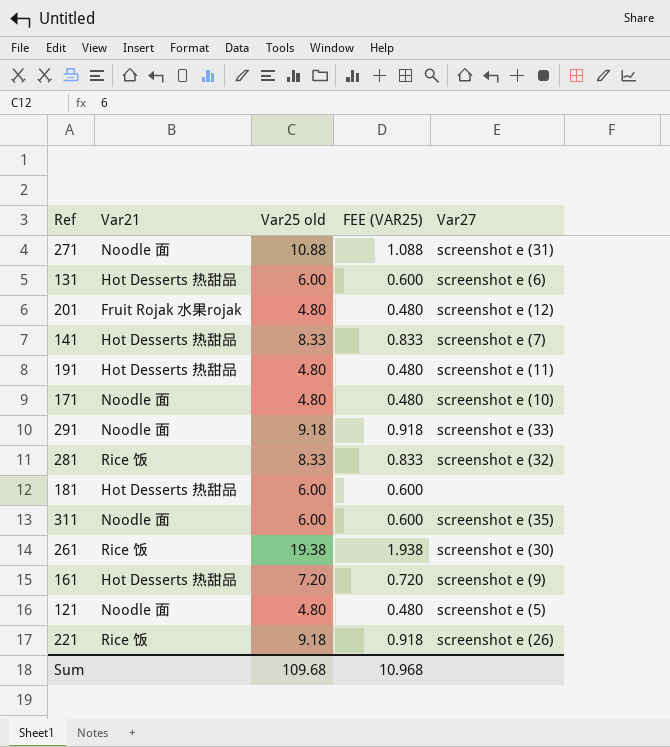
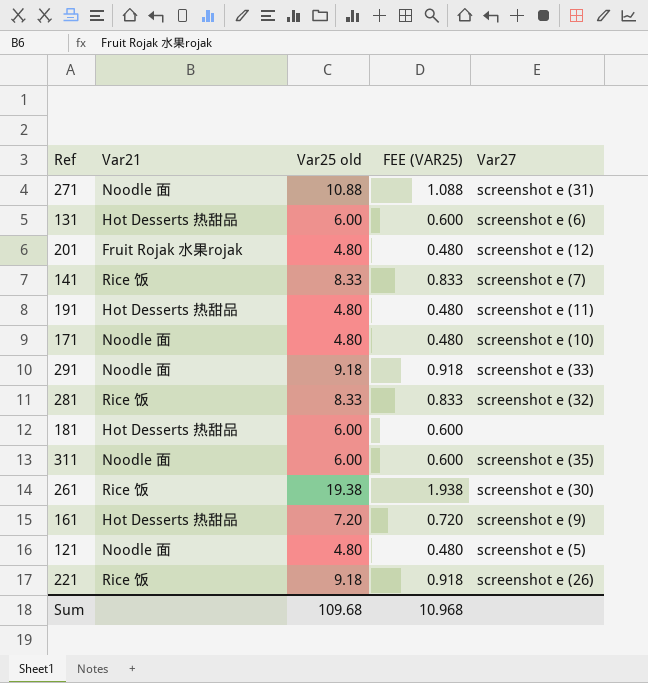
141 | Var21: Hot Desserts 热甜品 -> Rice 饭

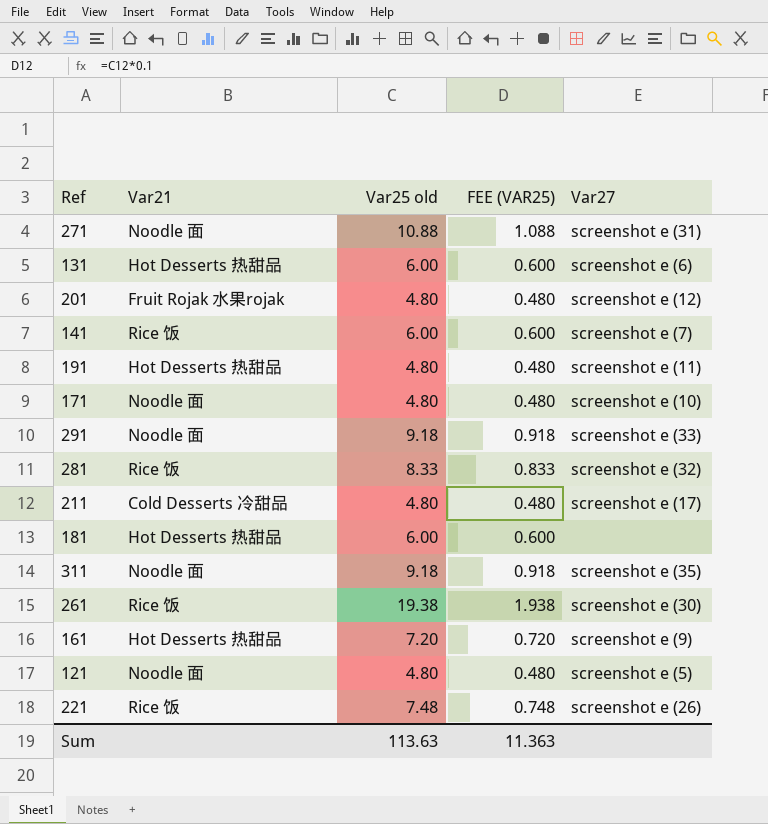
141 | Var25 old: 8.33 -> 6.00
141 | FEE (VAR25): 0.833 -> 0.600
row 211: none -> Cold Desserts 冷甜品 | 4.80 | 0.480 | screenshot e (17)
311 | Var25 old: 6.00 -> 9.18
311 | FEE (VAR25): 0.600 -> 0.918
221 | Var25 old: 9.18 -> 7.48
221 | FEE (VAR25): 0.918 -> 0.748
Sum | Var25 old: 109.68 -> 113.63
Sum | FEE (VAR25): 10.968 -> 11.363

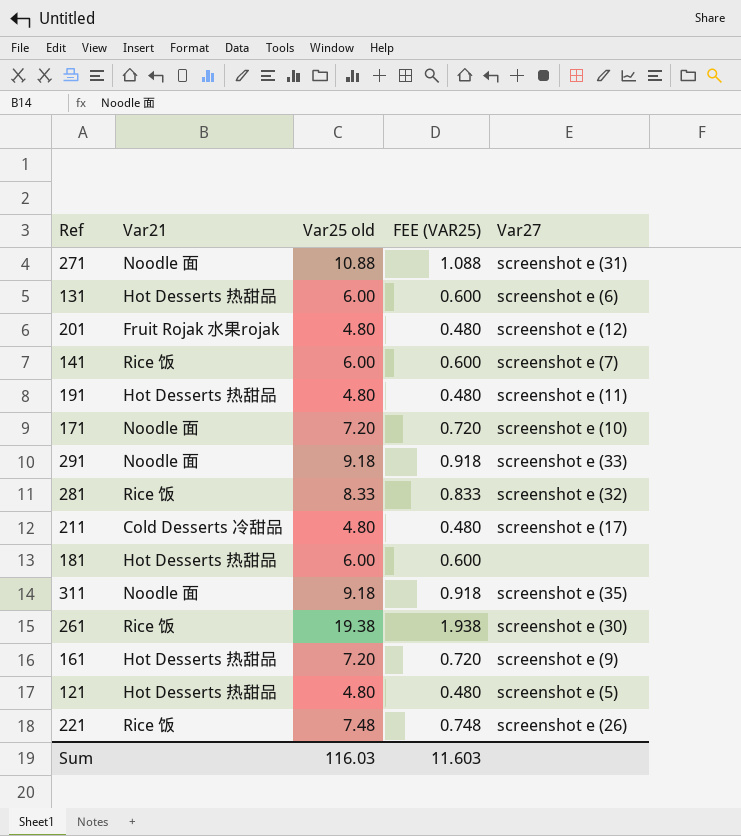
171 | Var25 old: 4.80 -> 7.20
171 | FEE (VAR25): 0.480 -> 0.720
121 | Var21: Noodle 面 -> Hot Desserts 热甜品
Sum | Var25 old: 113.63 -> 116.03
Sum | FEE (VAR25): 11.363 -> 11.603

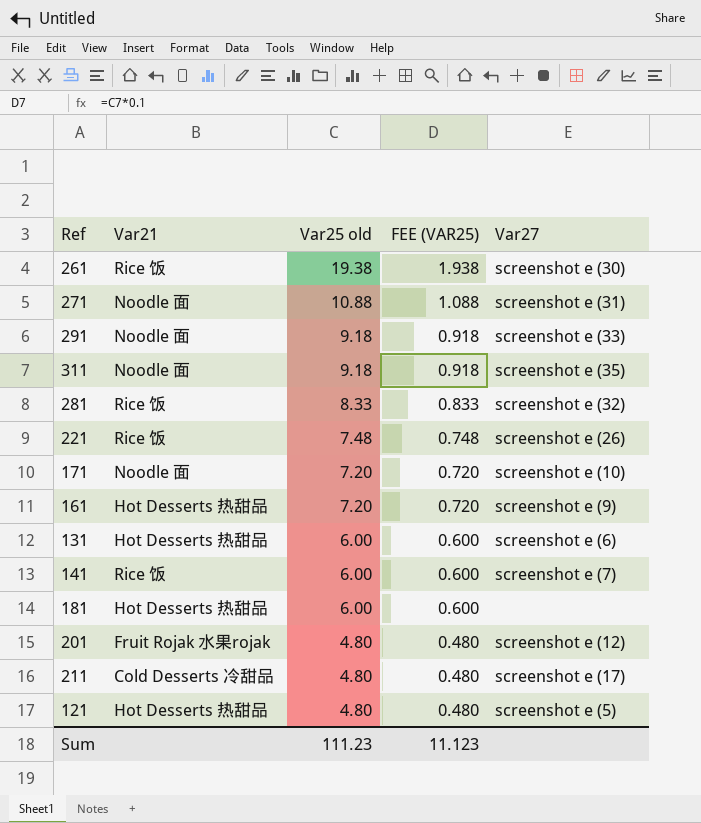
row order: none -> Var25 old descending
row 191: Hot Desserts 热甜品 | 4.80 | 0.480 | screenshot e (11) -> none
Sum | Var25 old: 116.03 -> 111.23
Sum | FEE (VAR25): 11.603 -> 11.123

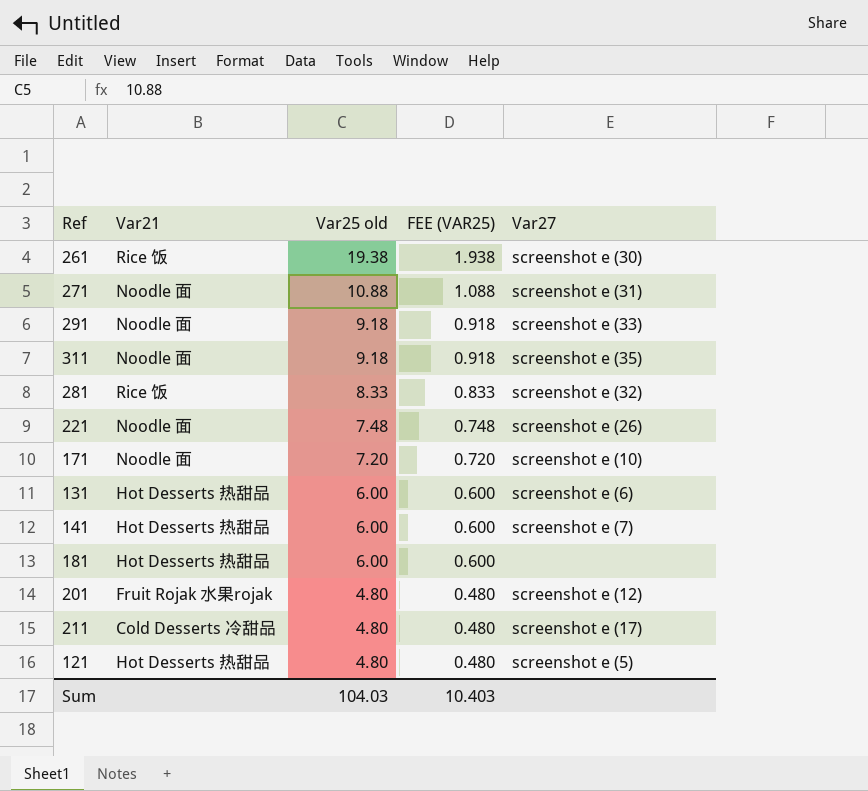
row 161: Hot Desserts 热甜品 | 7.20 | 0.720 | screenshot e (9) -> none
221 | Var21: Rice 饭 -> Noodle 面
141 | Var21: Rice 饭 -> Hot Desserts 热甜品
Sum | Var25 old: 111.23 -> 104.03
Sum | FEE (VAR25): 11.123 -> 10.403

